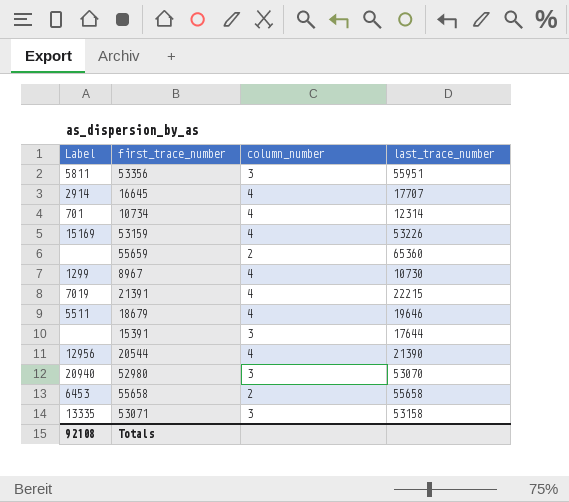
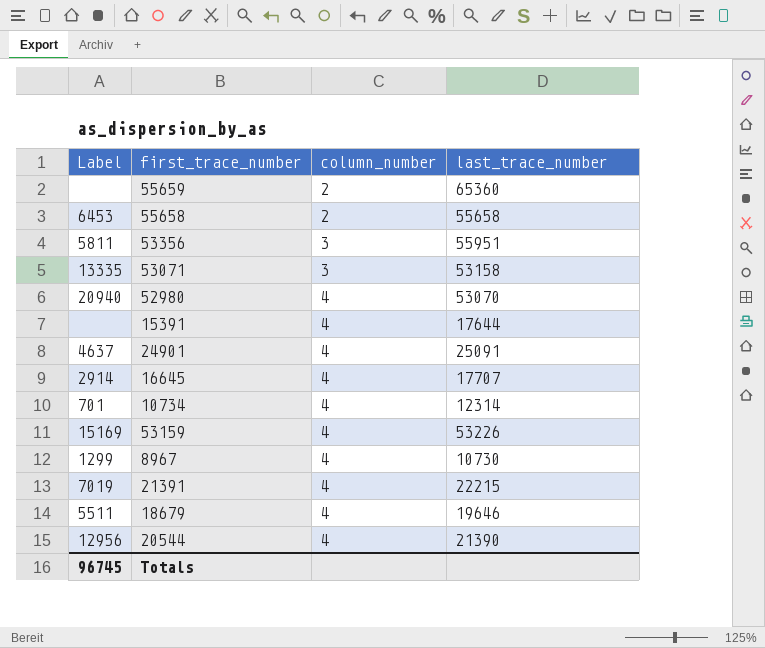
row order: none -> column_number ascending
52980 | column_number: 3 -> 4
15391 | column_number: 3 -> 4
row 24901: none -> 4637 | 4 | 25091
Totals | Label: 92108 -> 96745

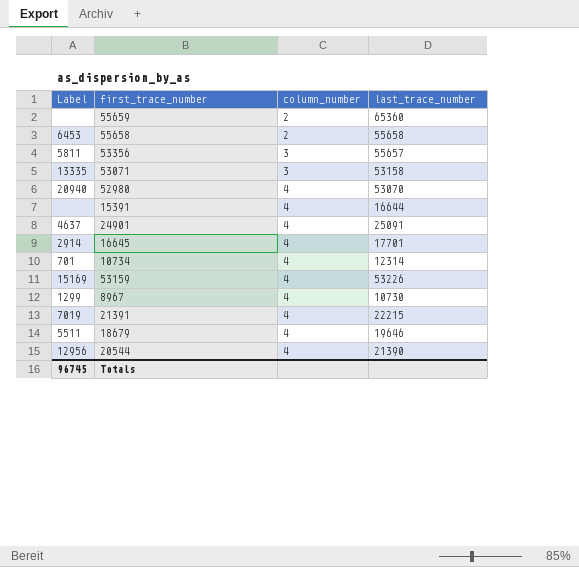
53356 | last_trace_number: 55951 -> 55657
15391 | last_trace_number: 17644 -> 16644
16645 | last_trace_number: 17707 -> 17701

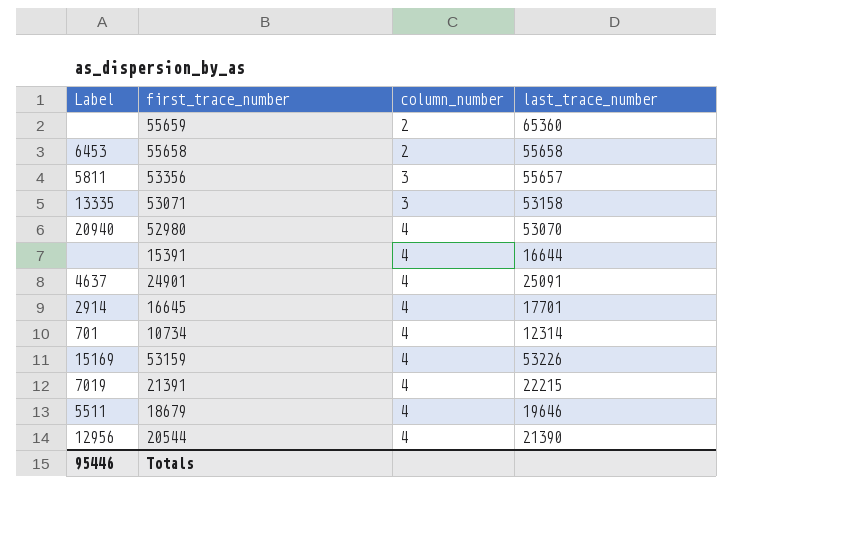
row 8967: 1299 | 4 | 10730 -> none
Totals | Label: 96745 -> 95446

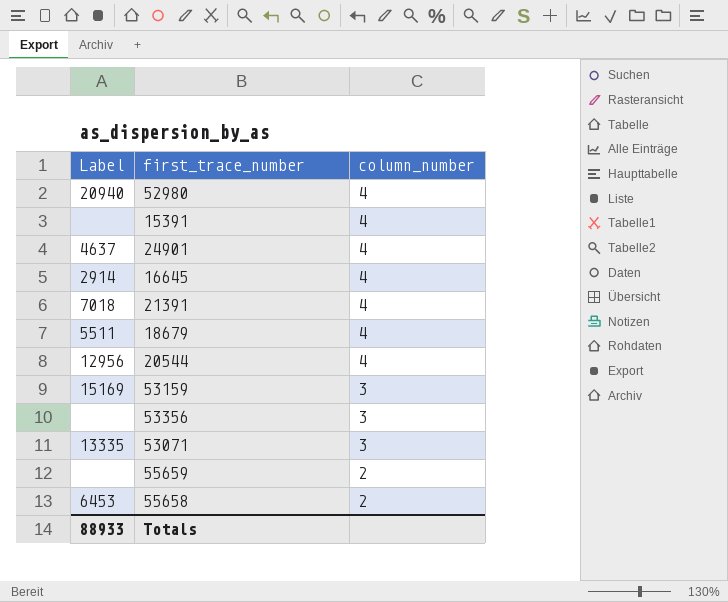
row order: column_number ascending -> column_number descending
column last_trace_number | position: 4 -> none
row 10734: 701 | 4 | 12314 -> none
21391 | Label: 7019 -> 7018
53159 | column_number: 4 -> 3
53356 | Label: 5811 -> none
Totals | Label: 95446 -> 88933

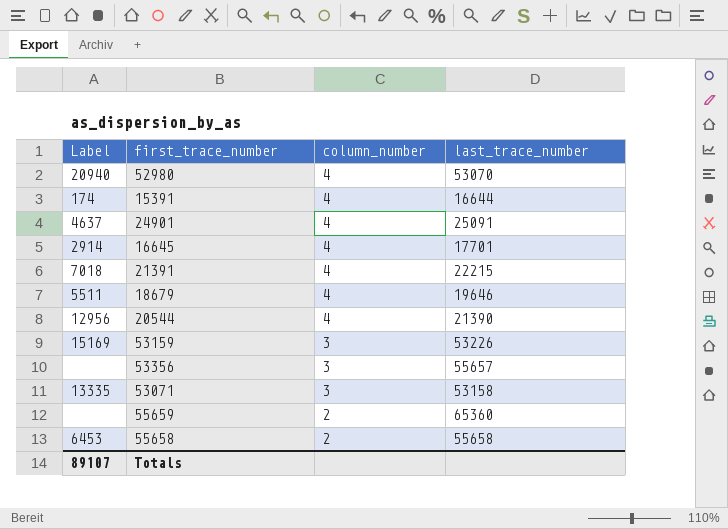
column last_trace_number | position: none -> 4
15391 | Label: none -> 174
Totals | Label: 88933 -> 89107

